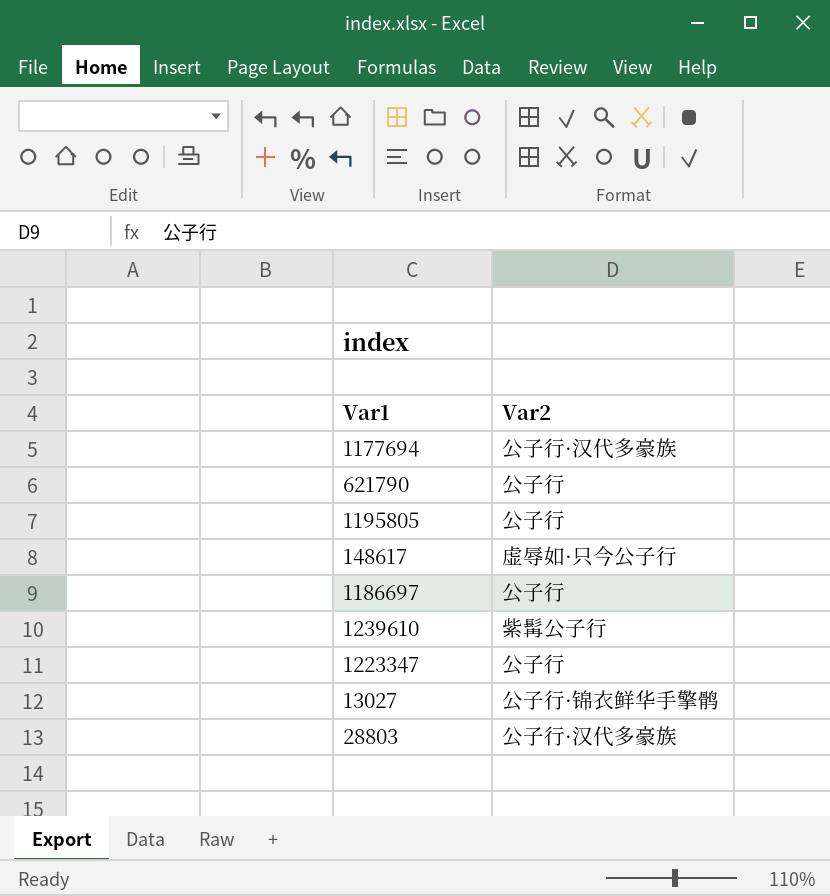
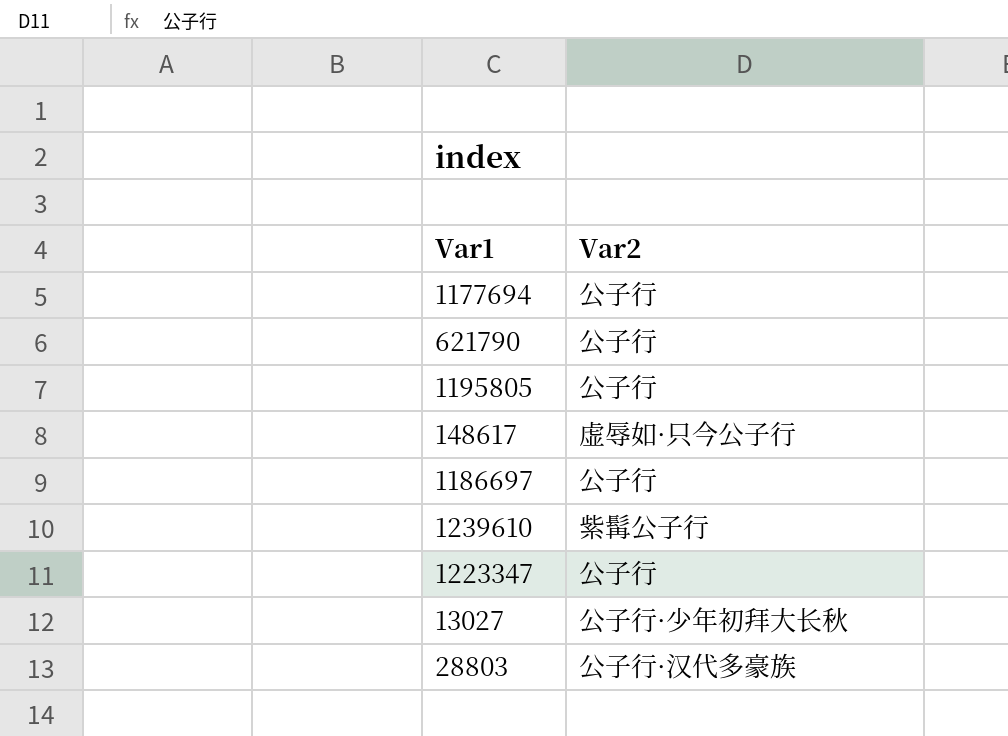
1177694 | Var2: 公子行·汉代多豪族 -> 公子行
13027 | Var2: 公子行·锦衣鲜华手擎鹘 -> 公子行·少年初拜大长秋

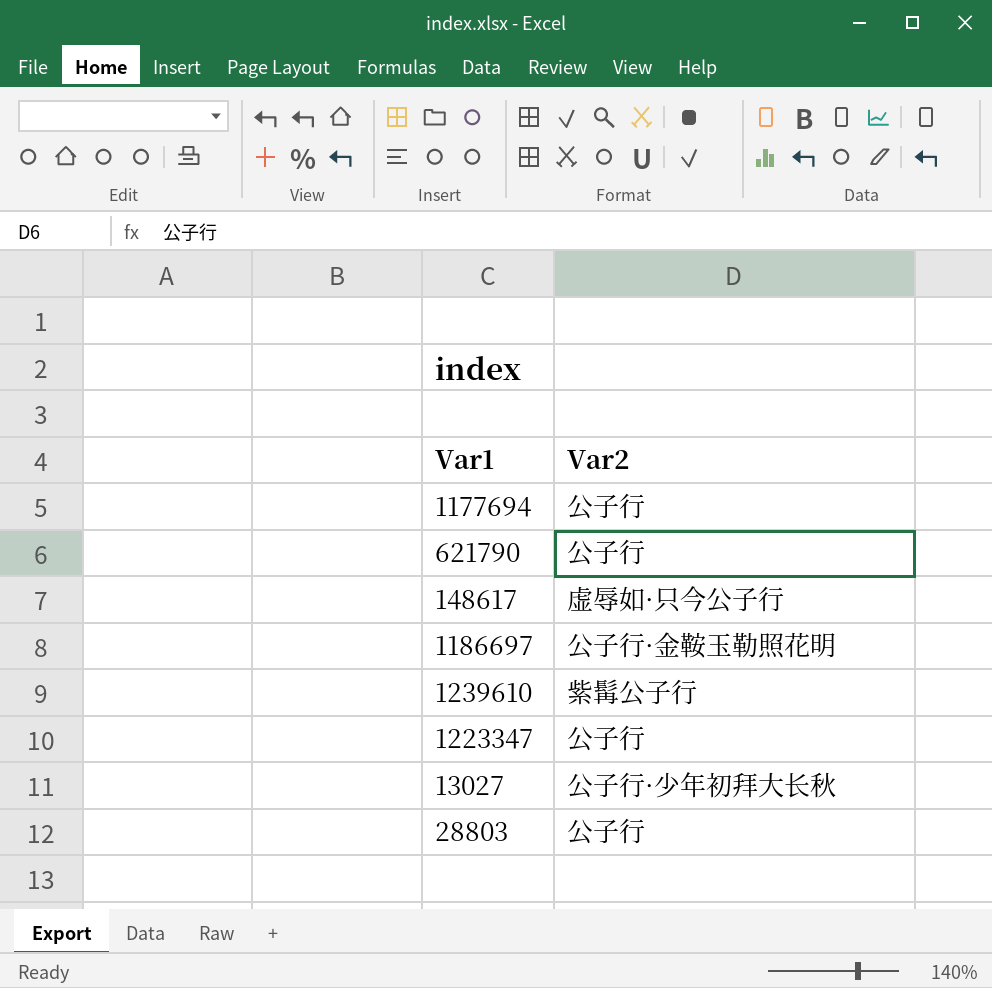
row 1195805: 公子行 -> none
1186697 | Var2: 公子行 -> 公子行·金鞍玉勒照花明
28803 | Var2: 公子行·汉代多豪族 -> 公子行

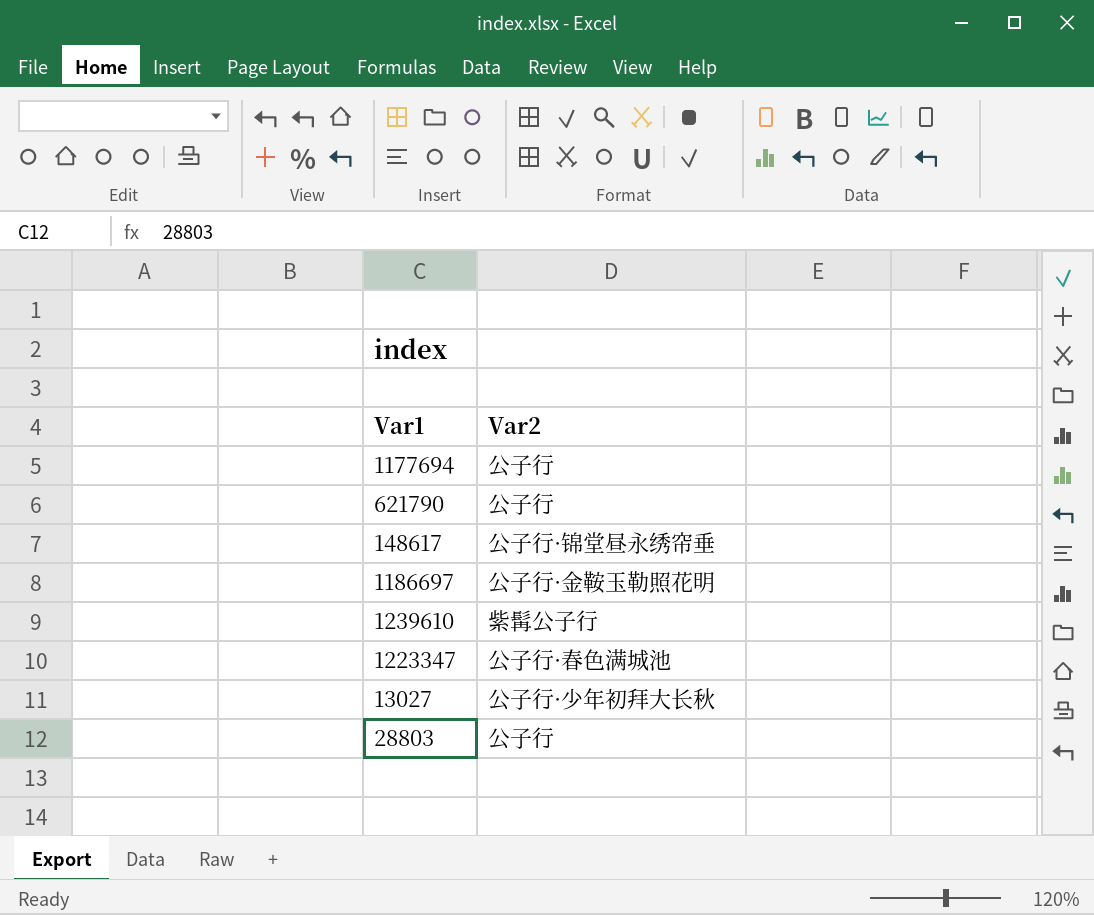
148617 | Var2: 虚辱如·只今公子行 -> 公子行·锦堂昼永绣帘垂
1223347 | Var2: 公子行 -> 公子行·春色满城池

